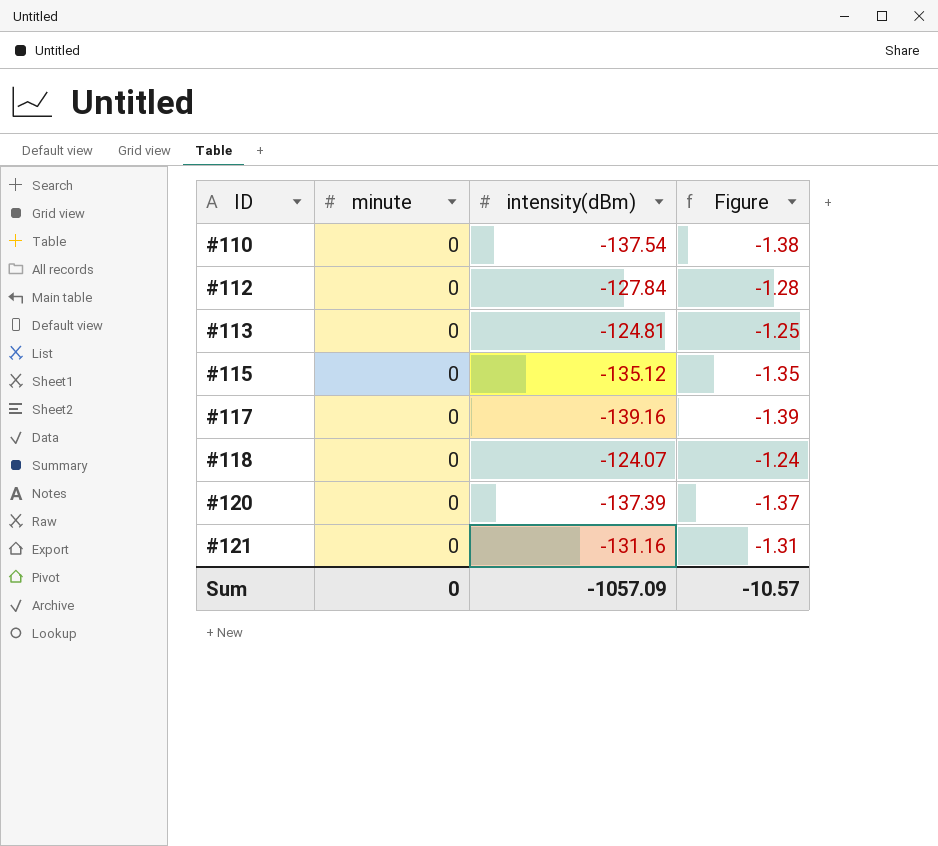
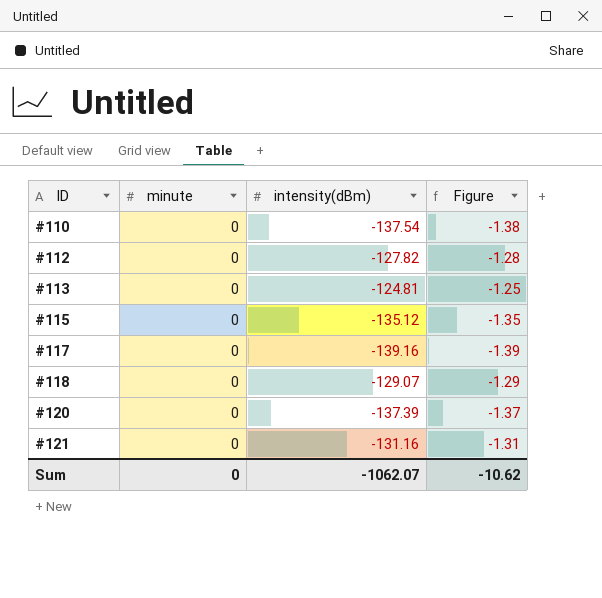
#112 | intensity(dBm): -127.84 -> -127.82
#118 | intensity(dBm): -124.07 -> -129.07
#118 | Figure: -1.24 -> -1.29
Sum | intensity(dBm): -1057.09 -> -1062.07
Sum | Figure: -10.57 -> -10.62

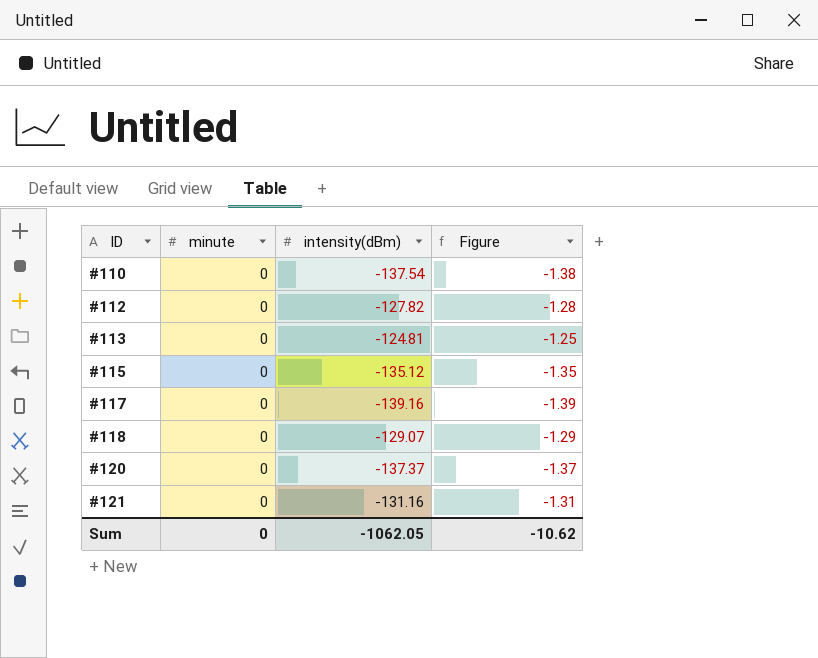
#120 | intensity(dBm): -137.39 -> -137.37
Sum | intensity(dBm): -1062.07 -> -1062.05

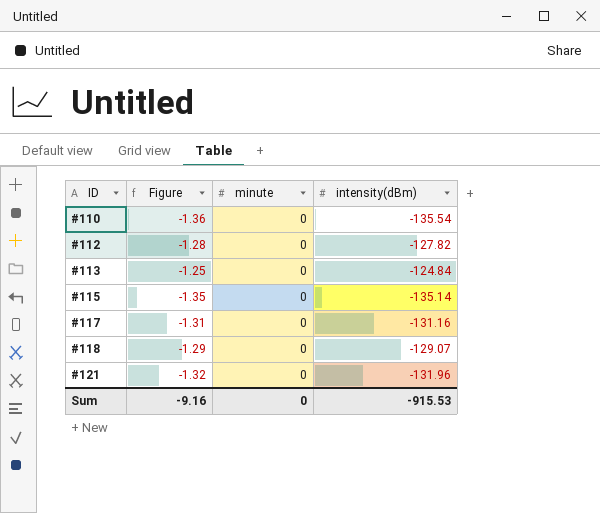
column Figure | position: 4 -> 2
row #120: 0 | -137.37 | -1.37 -> none
#110 | Figure: -1.38 -> -1.36
#110 | intensity(dBm): -137.54 -> -135.54
#113 | intensity(dBm): -124.81 -> -124.84
#115 | intensity(dBm): -135.12 -> -135.14
#117 | Figure: -1.39 -> -1.31
#117 | intensity(dBm): -139.16 -> -131.16
#121 | Figure: -1.31 -> -1.32
#121 | intensity(dBm): -131.16 -> -131.96
Sum | Figure: -10.62 -> -9.16
Sum | intensity(dBm): -1062.05 -> -915.53

